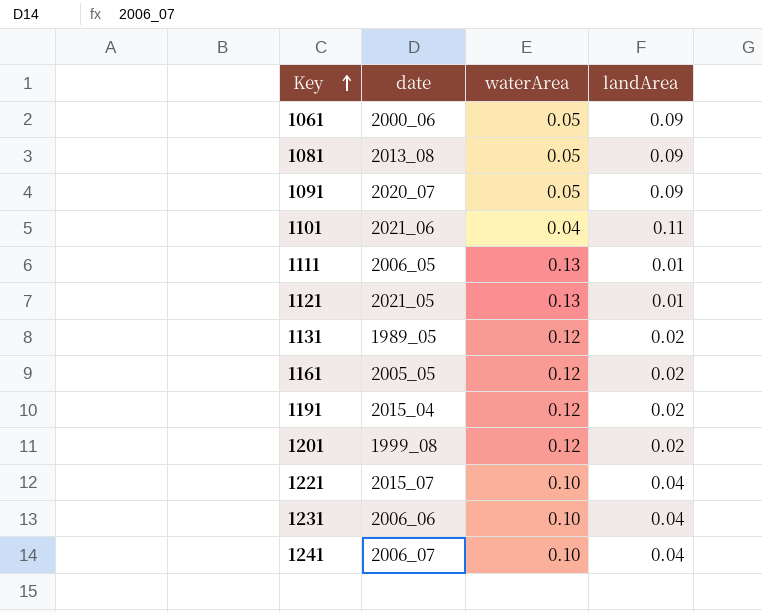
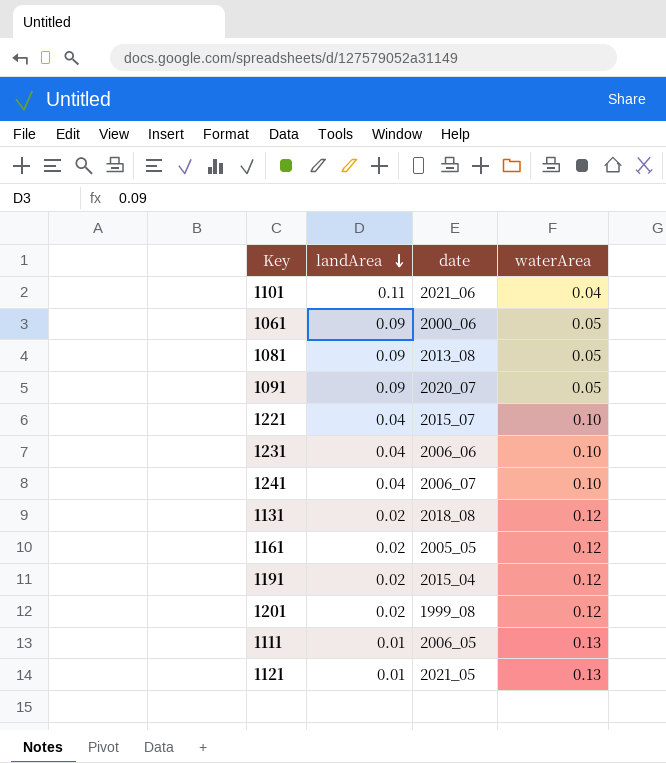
row order: Key ascending -> landArea descending
column landArea | position: 4 -> 2
1131 | date: 1989_05 -> 2018_08

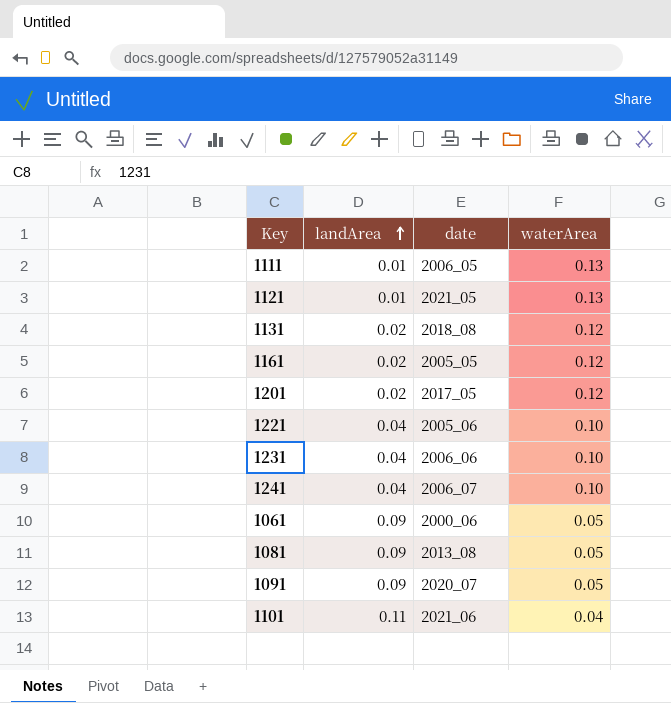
row order: landArea descending -> landArea ascending
row 1191: 0.02 | 2015_04 | 0.12 -> none
1201 | date: 1999_08 -> 2017_05
1221 | date: 2015_07 -> 2005_06

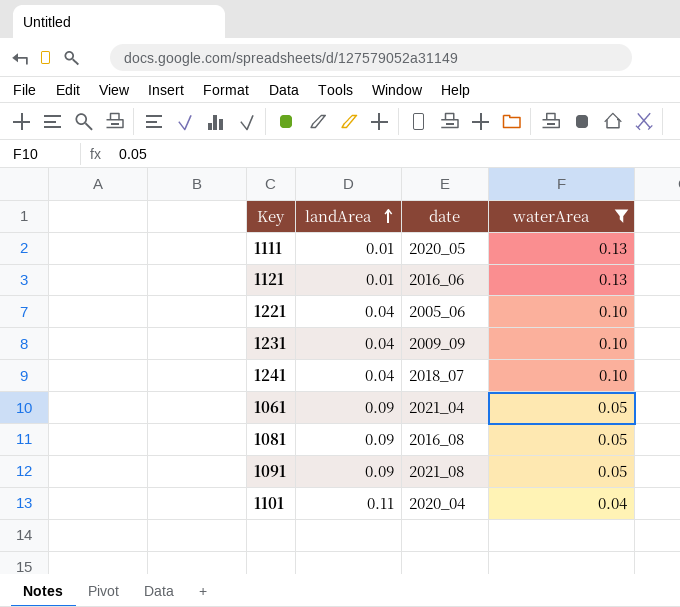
filter: none -> waterArea != 0.12
1111 | date: 2006_05 -> 2020_05
1121 | date: 2021_05 -> 2016_06
1231 | date: 2006_06 -> 2009_09
1241 | date: 2006_07 -> 2018_07
1061 | date: 2000_06 -> 2021_04
1081 | date: 2013_08 -> 2016_08
1091 | date: 2020_07 -> 2021_08
1101 | date: 2021_06 -> 2020_04

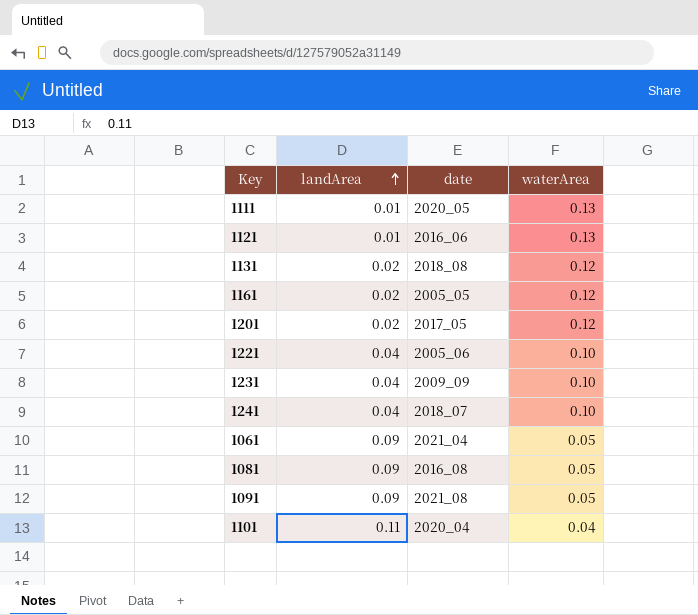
filter: waterArea != 0.12 -> none

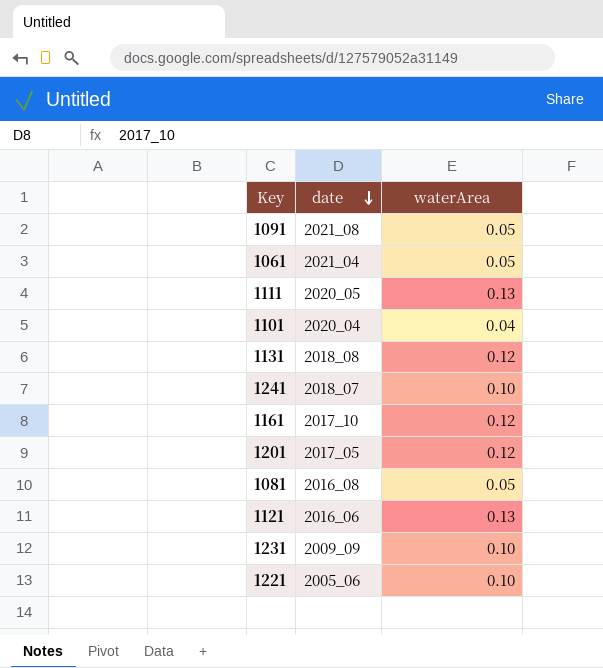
row order: landArea ascending -> date descending
column landArea | position: 2 -> none
1161 | date: 2005_05 -> 2017_10

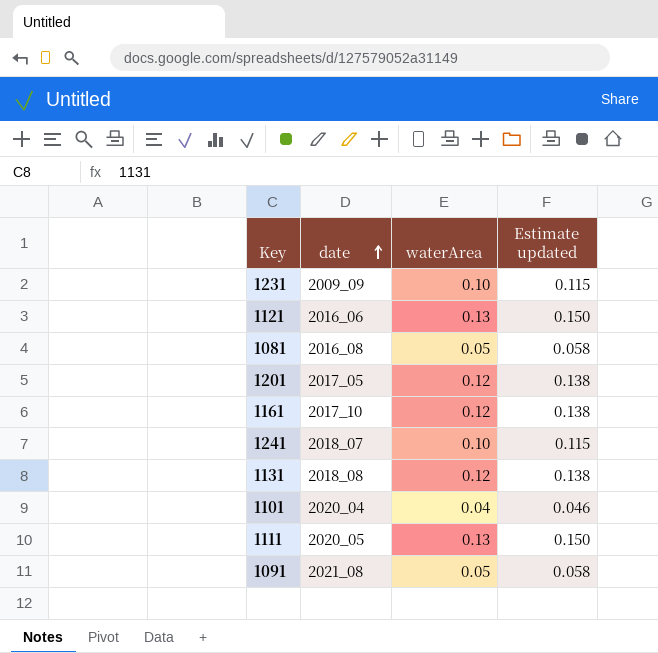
row order: date descending -> date ascending
column Estimate updated | formula: none -> [waterArea] * 1.15
row 1061: 2021_04 | 0.05 -> none
row 1221: 2005_06 | 0.10 -> none

